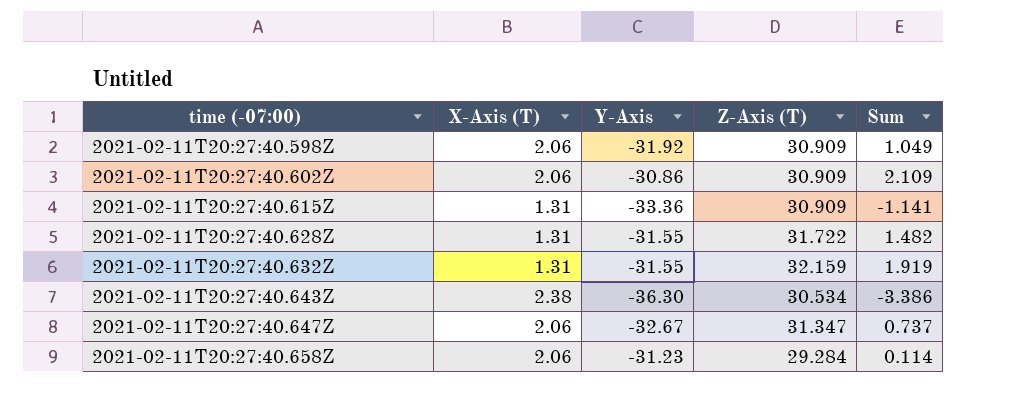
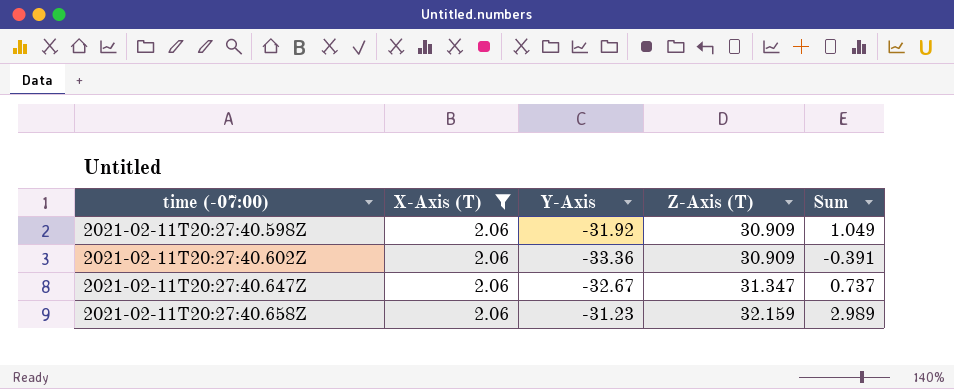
filter: none -> X-Axis (T) = 2.06
2021-02-11T20:27:40.602Z | Y-Axis: -30.86 -> -33.36
2021-02-11T20:27:40.602Z | Sum: 2.109 -> -0.391
2021-02-11T20:27:40.658Z | Z-Axis (T): 29.284 -> 32.159
2021-02-11T20:27:40.658Z | Sum: 0.114 -> 2.989

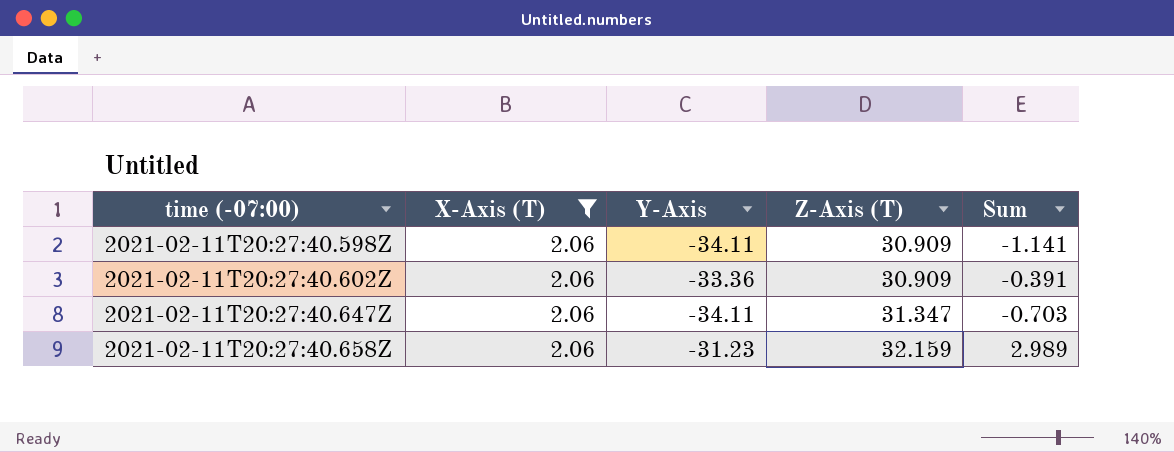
2021-02-11T20:27:40.598Z | Y-Axis: -31.92 -> -34.11
2021-02-11T20:27:40.598Z | Sum: 1.049 -> -1.141
2021-02-11T20:27:40.647Z | Y-Axis: -32.67 -> -34.11
2021-02-11T20:27:40.647Z | Sum: 0.737 -> -0.703

